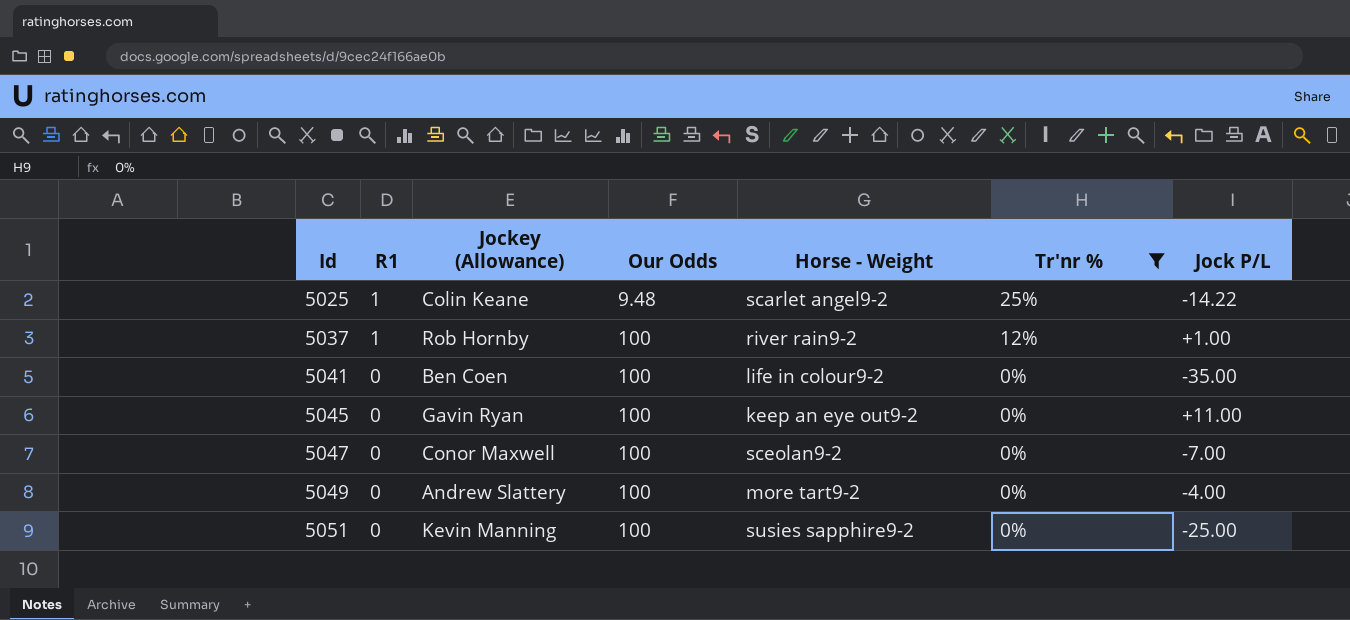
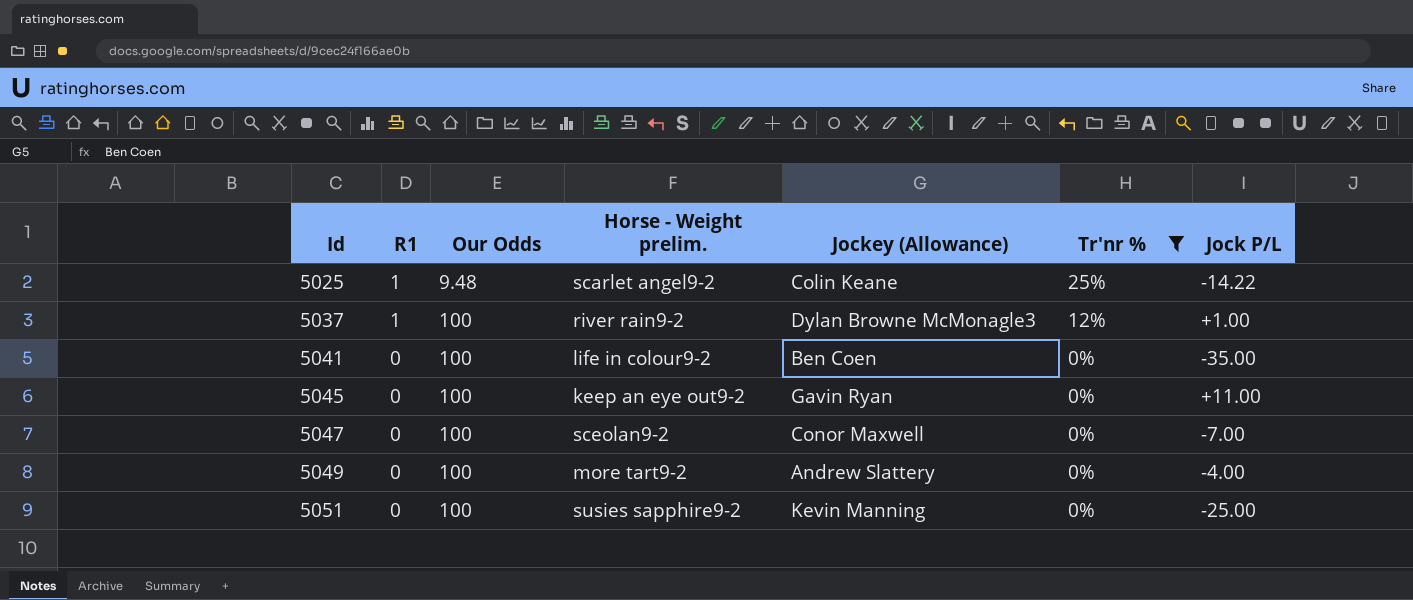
column name: Horse - Weight -> Horse - Weight prelim.
column Jockey (Allowance) | position: 3 -> 5
5037 | Jockey (Allowance): Rob Hornby -> Dylan Browne McMonagle3

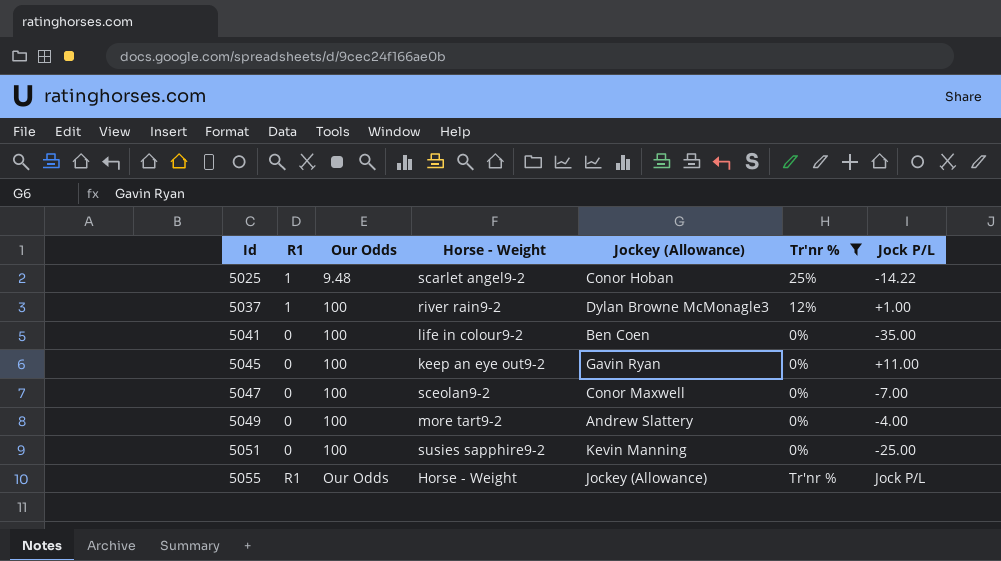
column name: Horse - Weight prelim. -> Horse - Weight
5025 | Jockey (Allowance): Colin Keane -> Conor Hoban
row 5055: none -> R1 | Our Odds | Horse - Weight | Jockey (Allowance) | Tr'nr % | Jock P/L

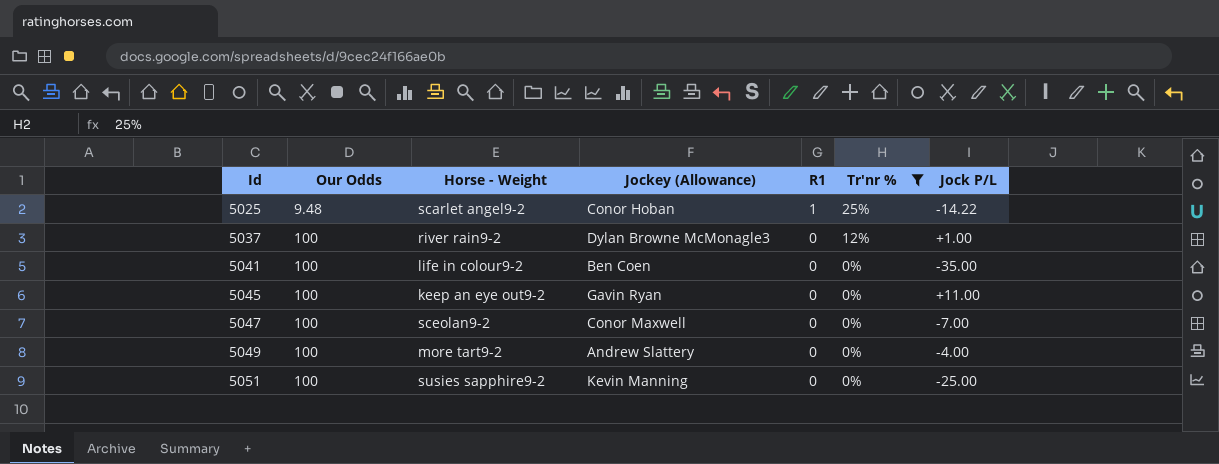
column R1 | position: 2 -> 5
row 5055: R1 | Our Odds | Horse - Weight | Jockey (Allowance) | Tr'nr % | Jock P/L -> none
5037 | R1: 1 -> 0

